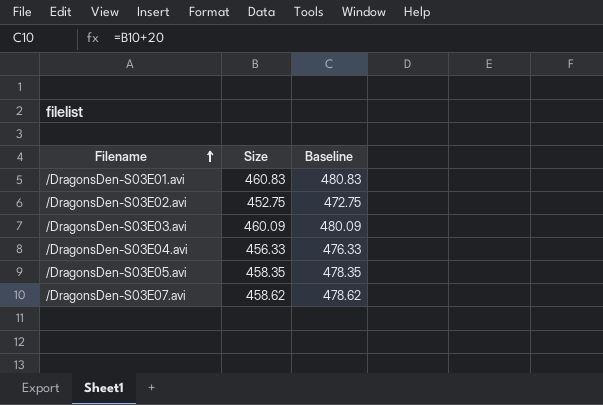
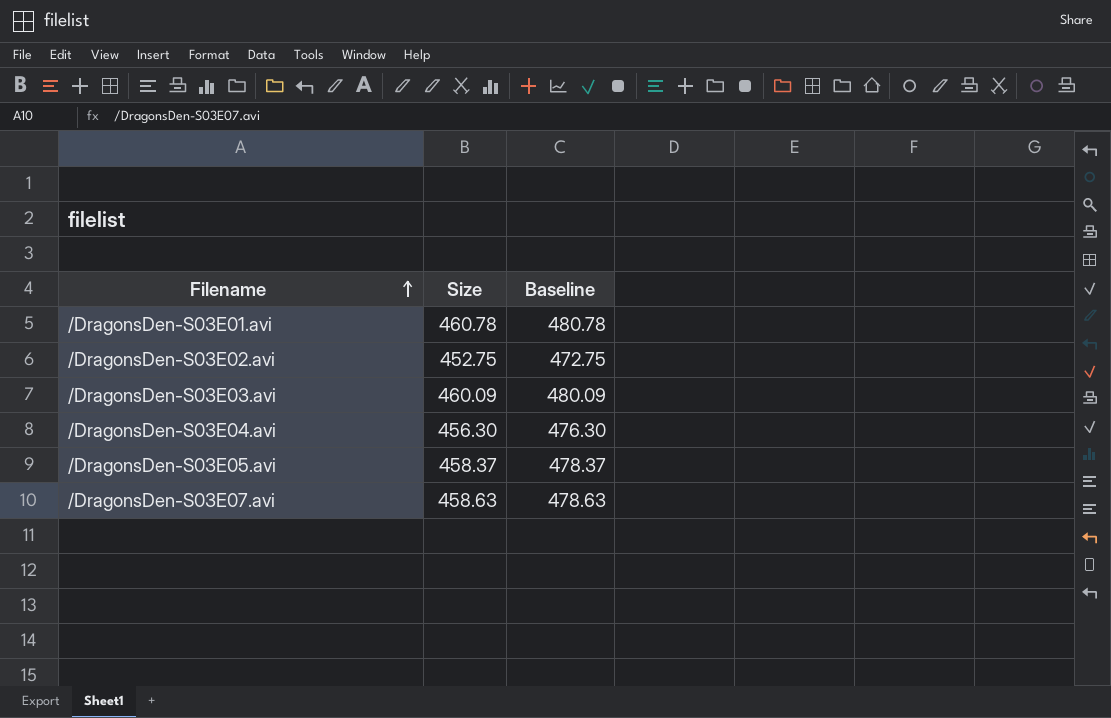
/DragonsDen-S03E01.avi | Size: 460.83 -> 460.78
/DragonsDen-S03E01.avi | Baseline: 480.83 -> 480.78
/DragonsDen-S03E04.avi | Size: 456.33 -> 456.30
/DragonsDen-S03E04.avi | Baseline: 476.33 -> 476.30
/DragonsDen-S03E05.avi | Size: 458.35 -> 458.37
/DragonsDen-S03E05.avi | Baseline: 478.35 -> 478.37
/DragonsDen-S03E07.avi | Size: 458.62 -> 458.63
/DragonsDen-S03E07.avi | Baseline: 478.62 -> 478.63

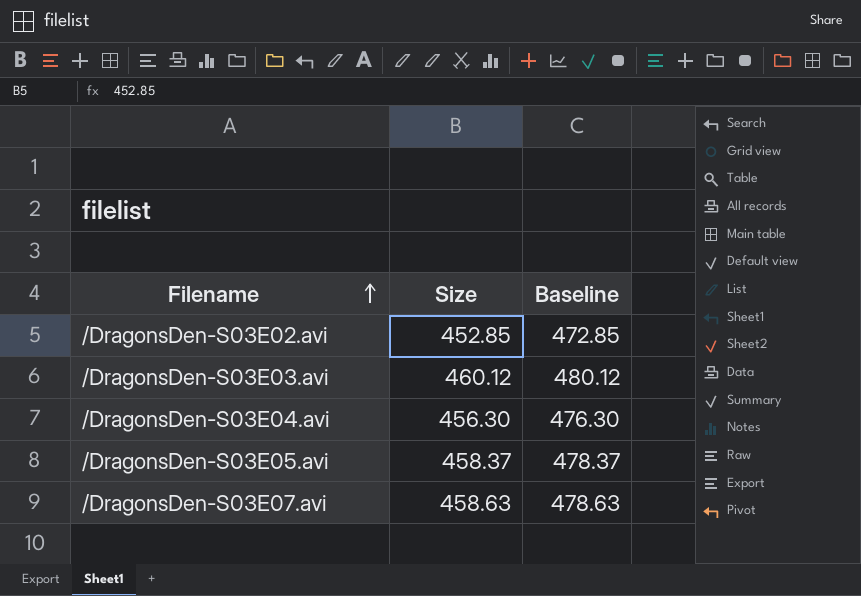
row /DragonsDen-S03E01.avi: 460.78 | 480.78 -> none
/DragonsDen-S03E02.avi | Size: 452.75 -> 452.85
/DragonsDen-S03E02.avi | Baseline: 472.75 -> 472.85
/DragonsDen-S03E03.avi | Size: 460.09 -> 460.12
/DragonsDen-S03E03.avi | Baseline: 480.09 -> 480.12

